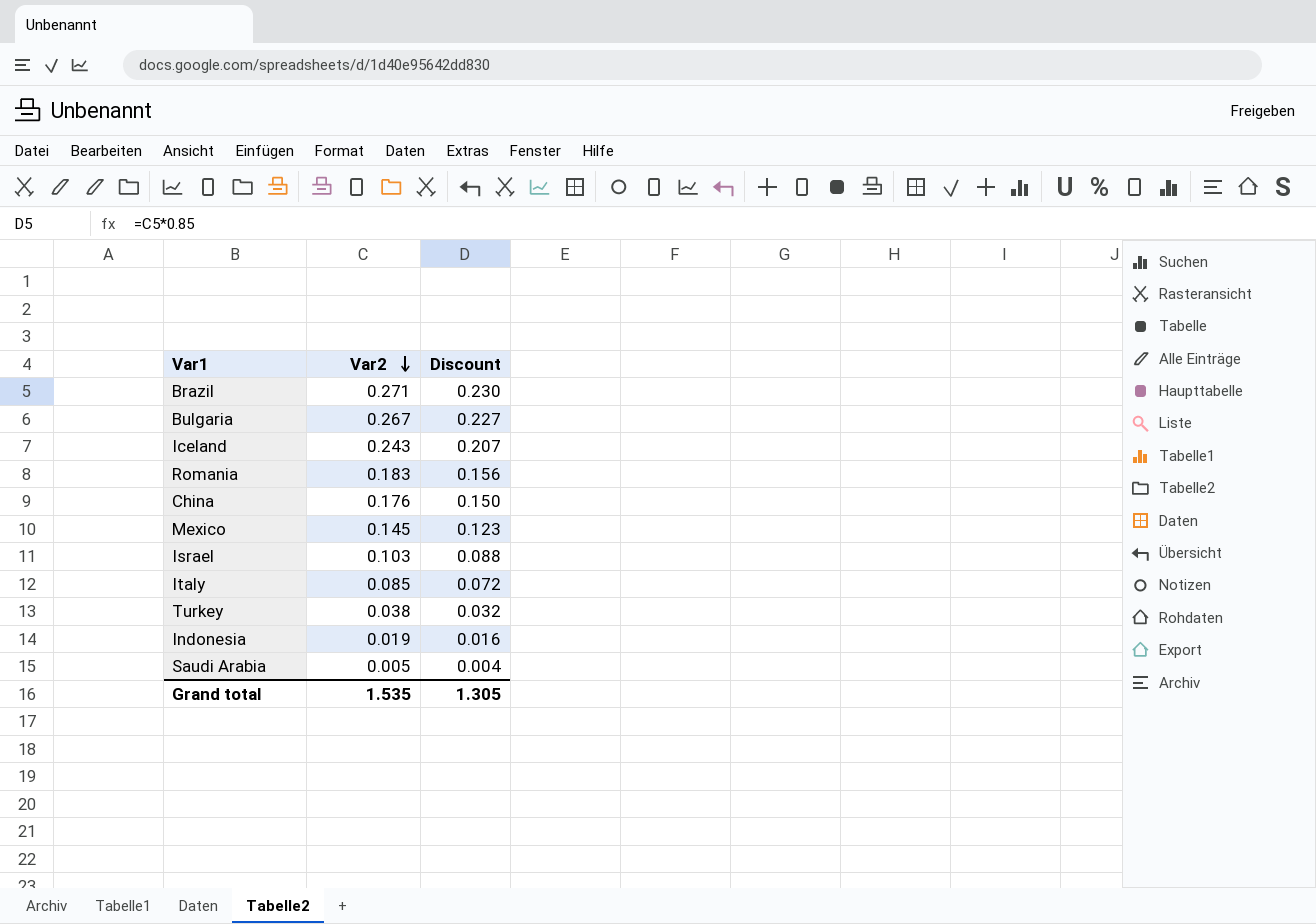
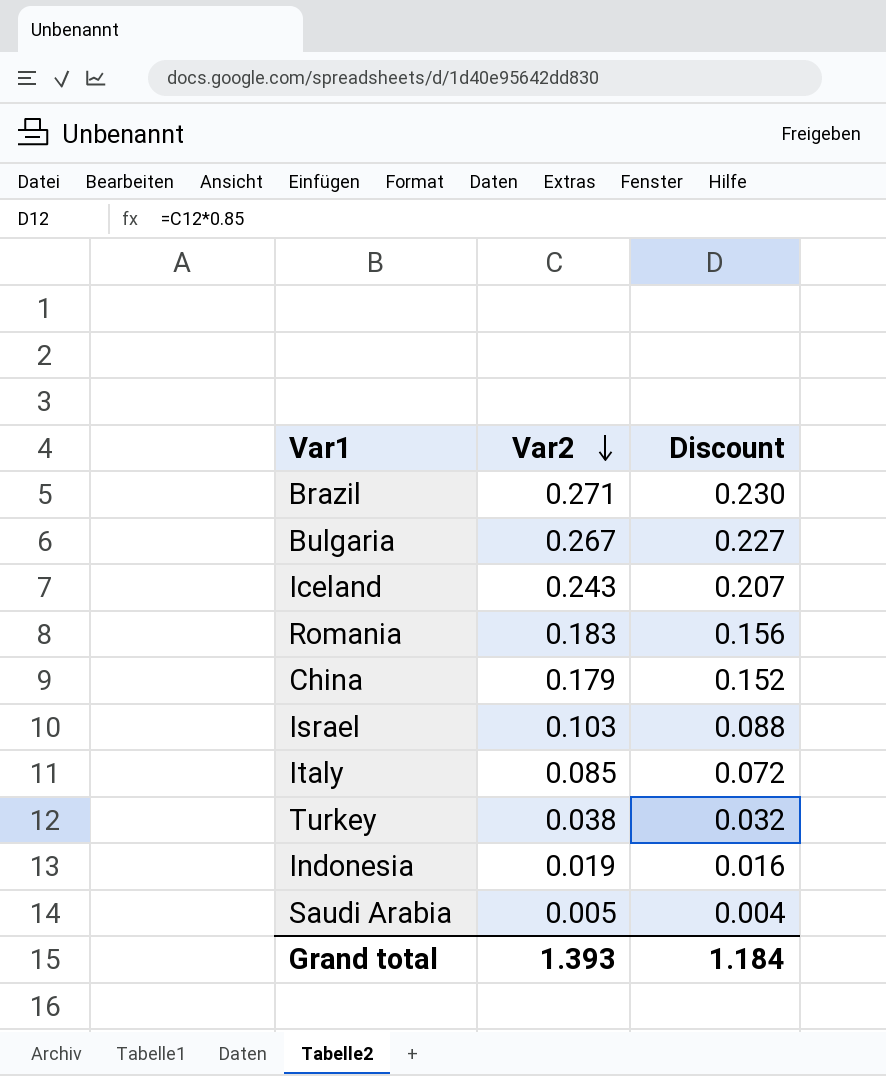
row Mexico: 0.145 | 0.123 -> none
China | Var2: 0.176 -> 0.179
China | Discount: 0.150 -> 0.152
Grand total | Var2: 1.535 -> 1.393
Grand total | Discount: 1.305 -> 1.184

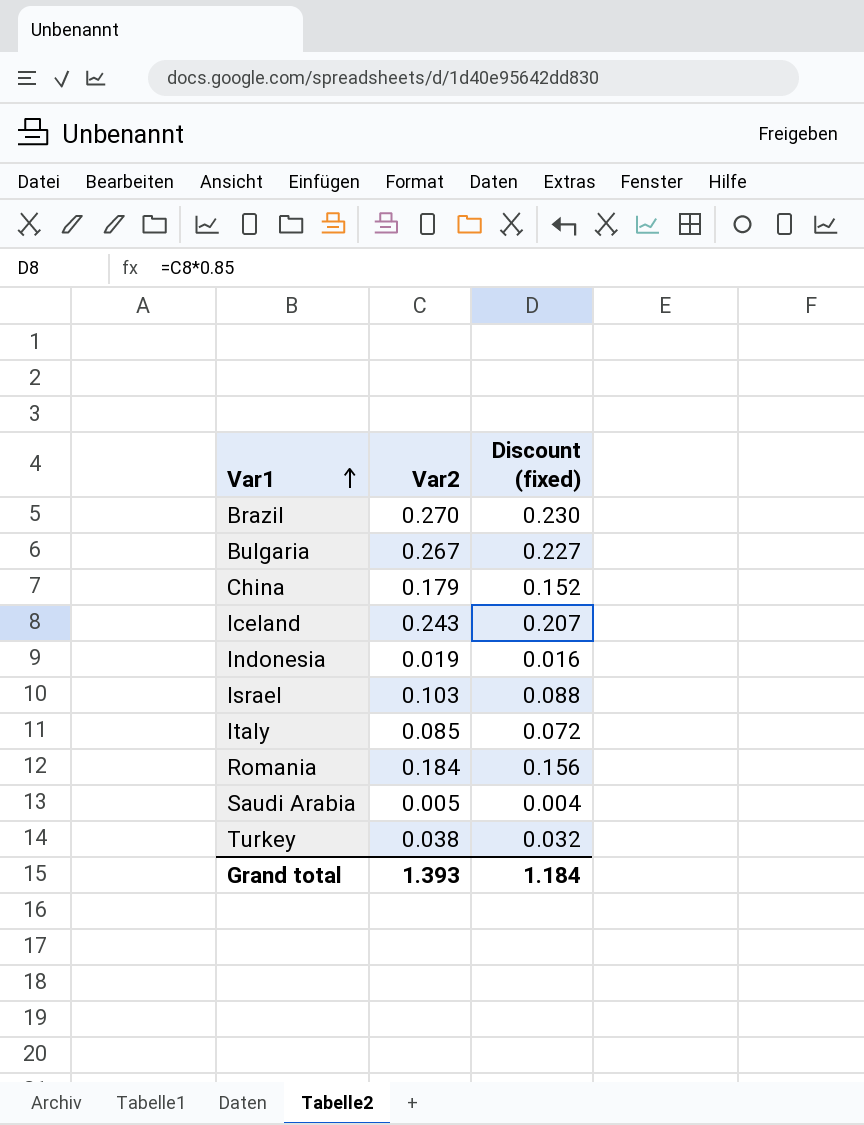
row order: Var2 descending -> Var1 ascending
column name: Discount -> Discount (fixed)
Brazil | Var2: 0.271 -> 0.270
Romania | Var2: 0.183 -> 0.184

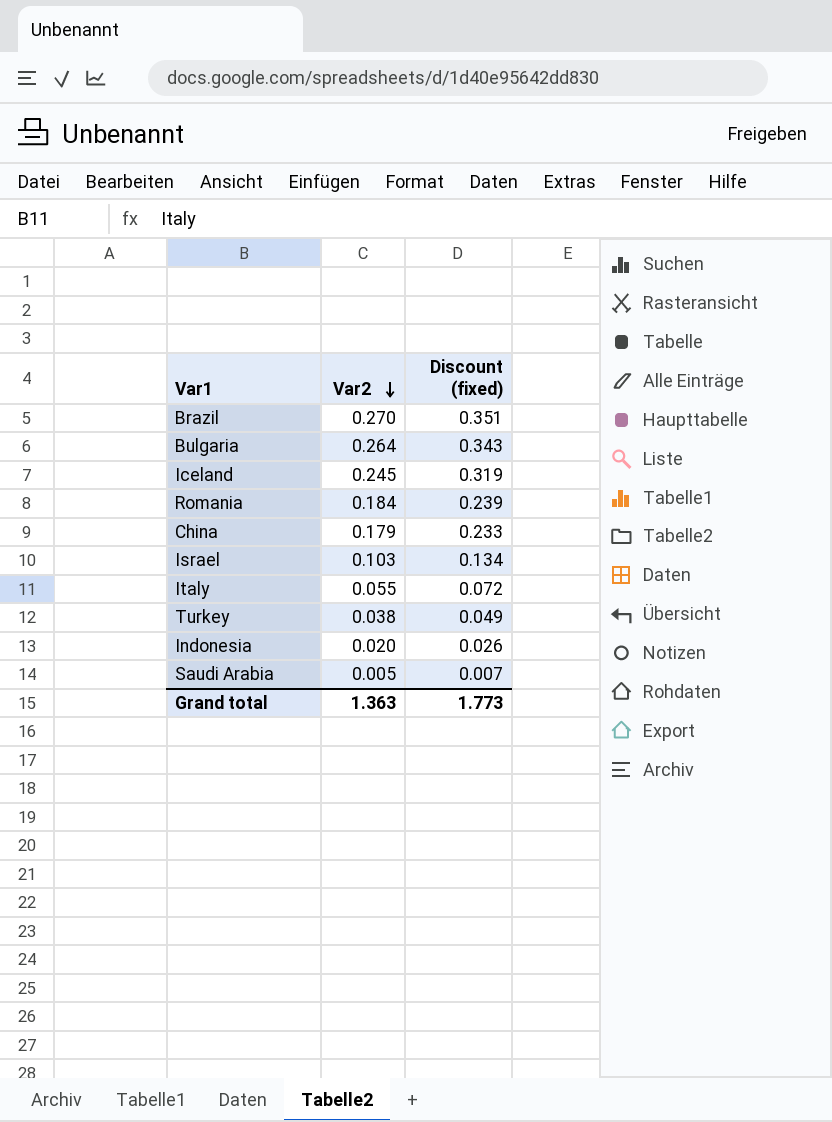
row order: Var1 ascending -> Var2 descending
column Discount (fixed) | formula: [Var2] * 0.85 -> [Var2] * 1.3
Bulgaria | Var2: 0.267 -> 0.264
Iceland | Var2: 0.243 -> 0.245
Italy | Var2: 0.085 -> 0.055
Indonesia | Var2: 0.019 -> 0.020
Grand total | Var2: 1.393 -> 1.363
Grand total | Discount (fixed): 1.184 -> 1.773

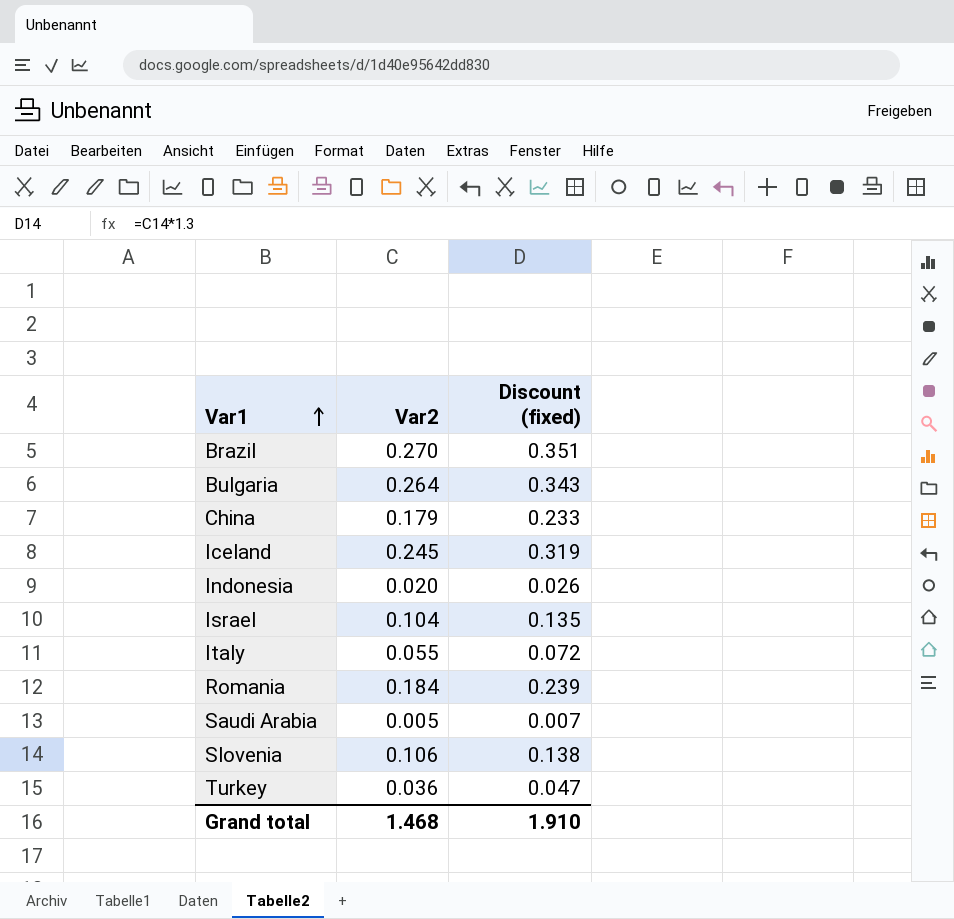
row order: Var2 descending -> Var1 ascending
Israel | Var2: 0.103 -> 0.104
Israel | Discount (fixed): 0.134 -> 0.135
row Slovenia: none -> 0.106 | 0.138
Turkey | Var2: 0.038 -> 0.036
Turkey | Discount (fixed): 0.049 -> 0.047
Grand total | Var2: 1.363 -> 1.468
Grand total | Discount (fixed): 1.773 -> 1.910

